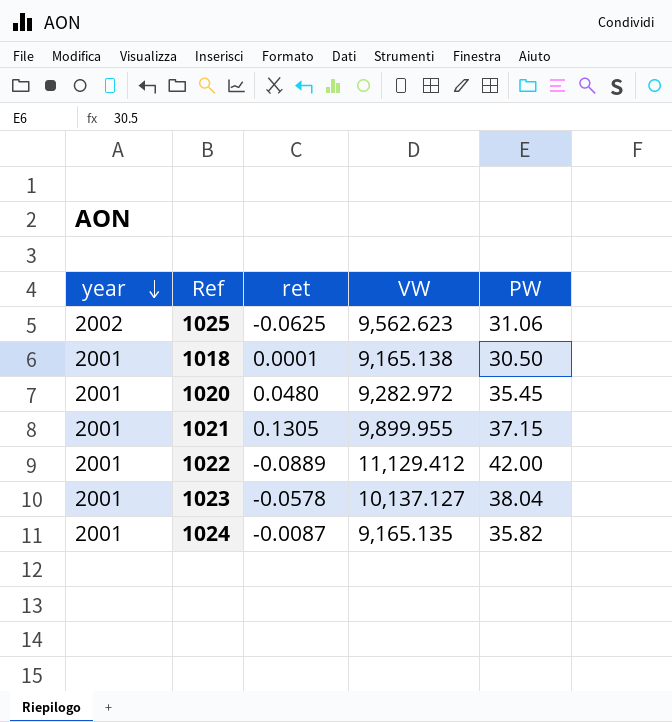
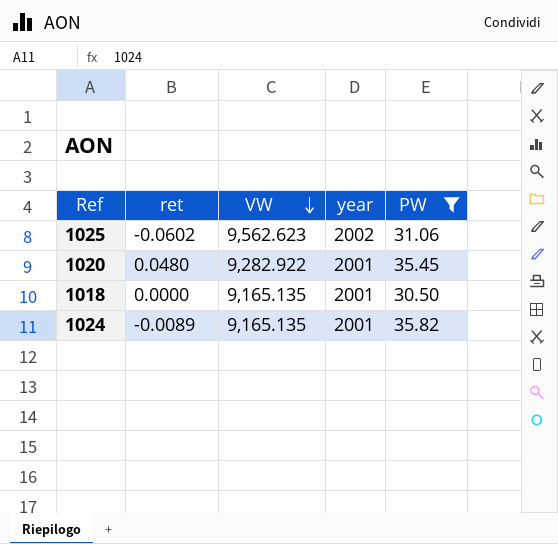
filter: none -> PW <= 35.82
row order: year descending -> VW descending
column year | position: 1 -> 4
1025 | ret: -0.0625 -> -0.0602
1020 | VW: 9,282.972 -> 9,282.922
1018 | ret: 0.0001 -> 0.0000
1018 | VW: 9,165.138 -> 9,165.135
1024 | ret: -0.0087 -> -0.0089

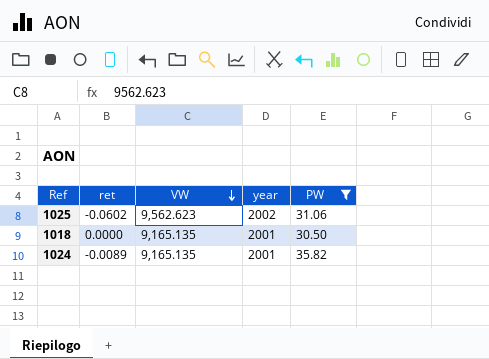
row 1020: 0.0480 | 9,282.922 | 2001 | 35.45 -> none

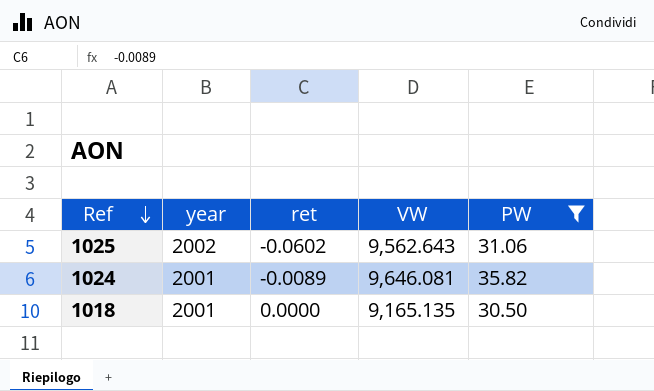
row order: VW descending -> Ref descending
column year | position: 4 -> 2
1025 | VW: 9,562.623 -> 9,562.643
1024 | VW: 9,165.135 -> 9,646.081

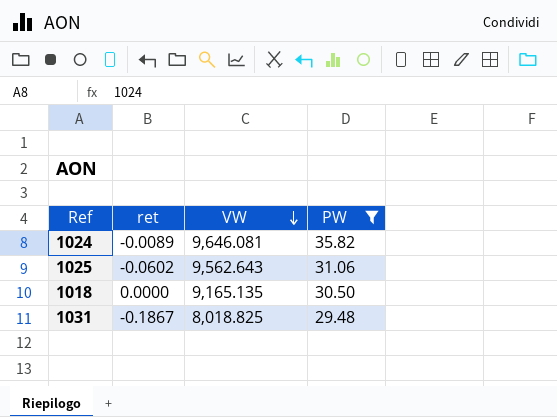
row order: Ref descending -> VW descending
column year | position: 2 -> none
row 1031: none -> -0.1867 | 8,018.825 | 29.48

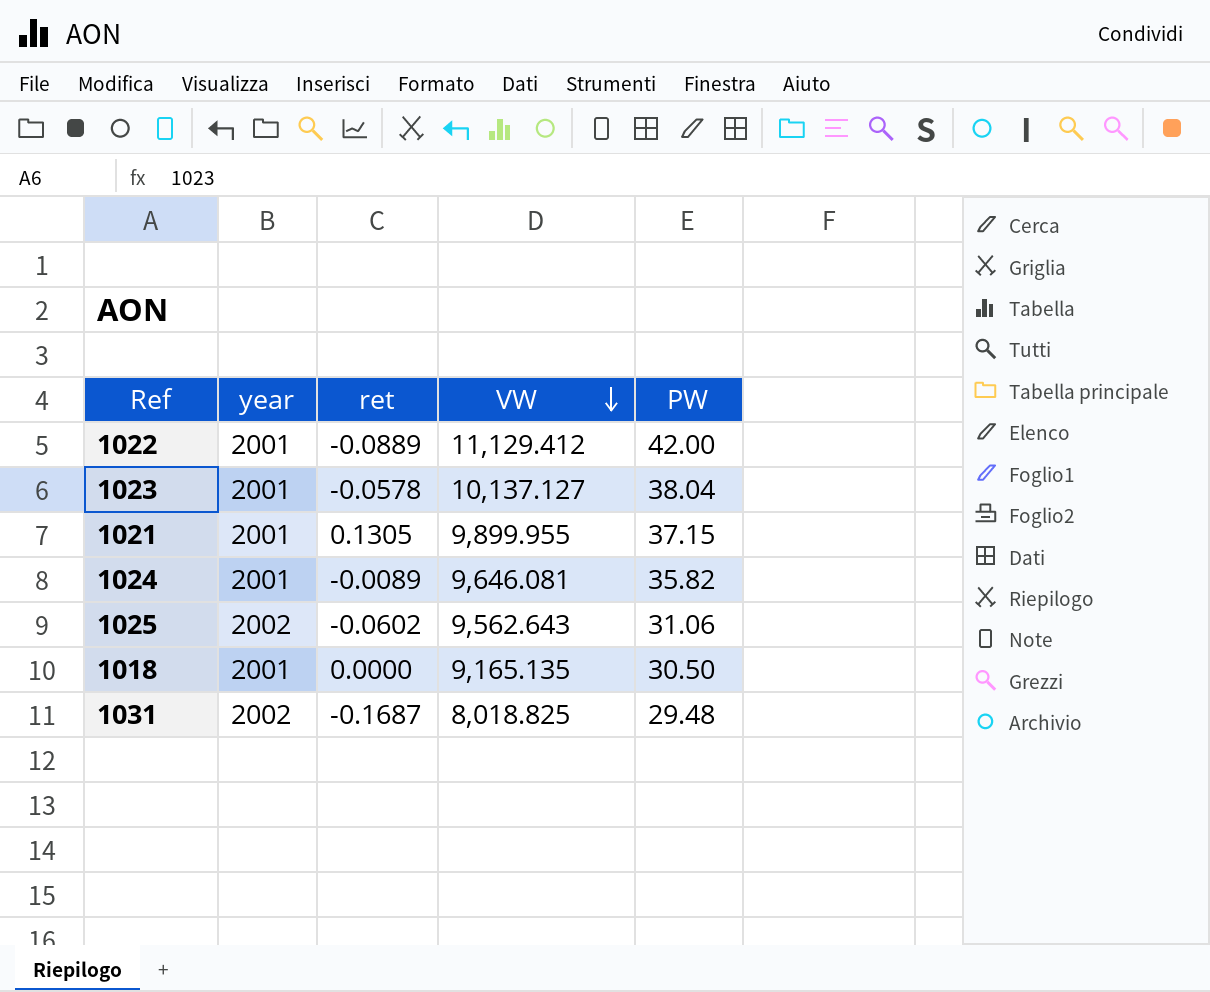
filter: PW <= 35.82 -> none
column year | position: none -> 2
1031 | ret: -0.1867 -> -0.1687

